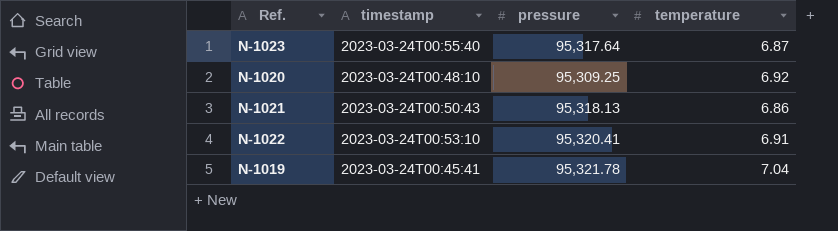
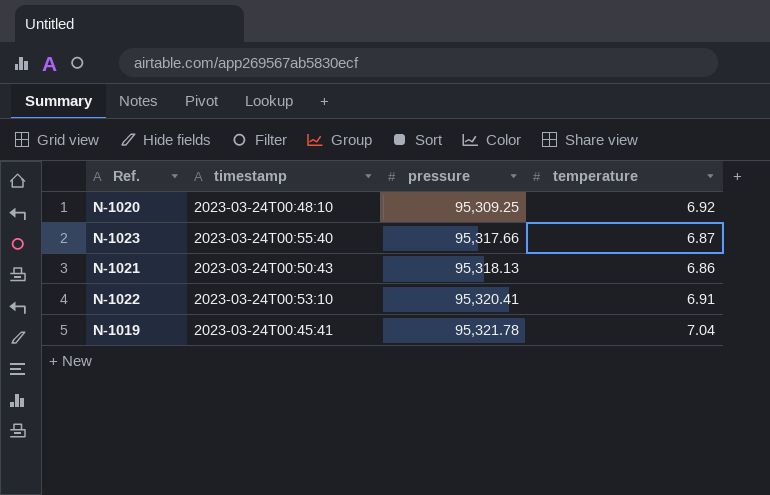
row order: none -> pressure ascending
N-1023 | pressure: 95,317.64 -> 95,317.66

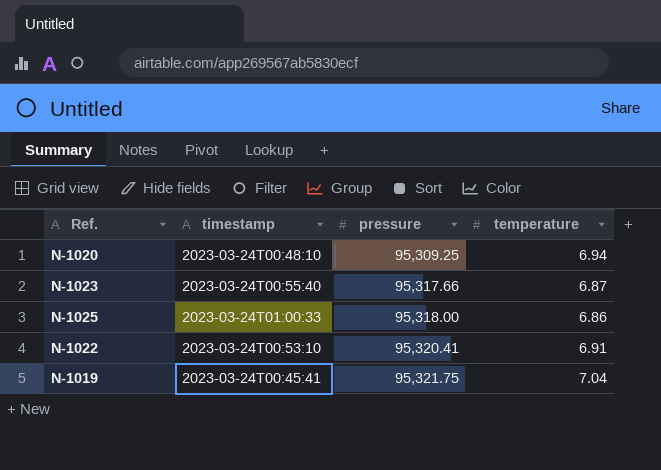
row N-1021: 2023-03-24T00:50:43 | 95,318.13 | 6.86 -> none
N-1020 | temperature: 6.92 -> 6.94
row N-1025: none -> 2023-03-24T01:00:33 | 95,318.00 | 6.86
N-1019 | pressure: 95,321.78 -> 95,321.75

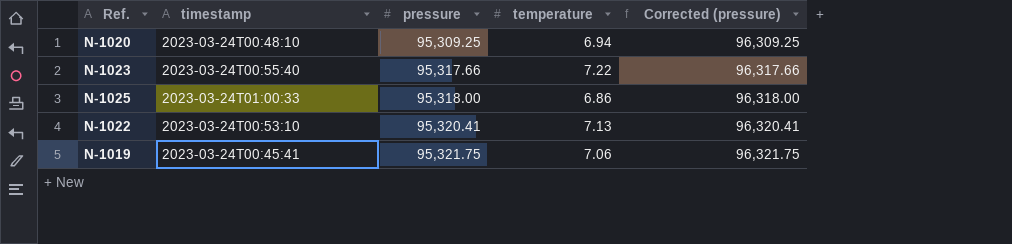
column Corrected (pressure) | formula: none -> [pressure] + 1000
N-1023 | temperature: 6.87 -> 7.22
N-1022 | temperature: 6.91 -> 7.13
N-1019 | temperature: 7.04 -> 7.06

